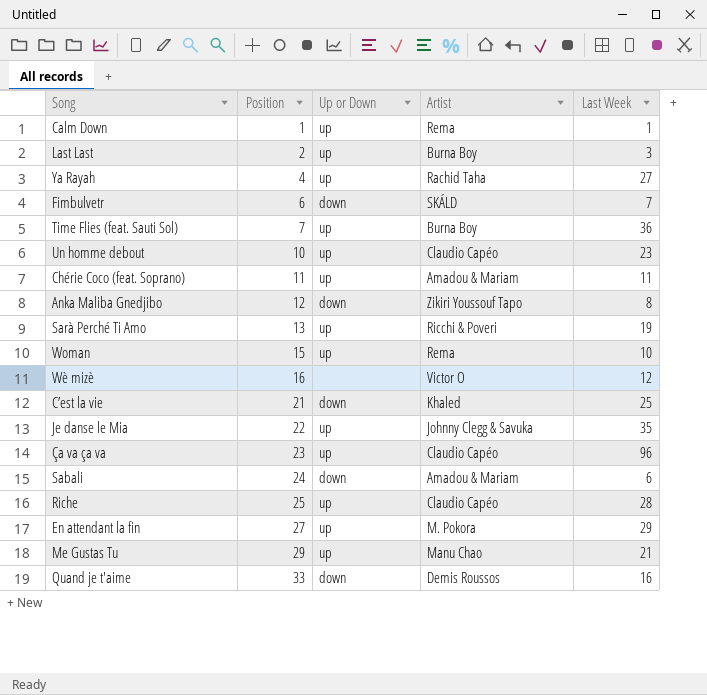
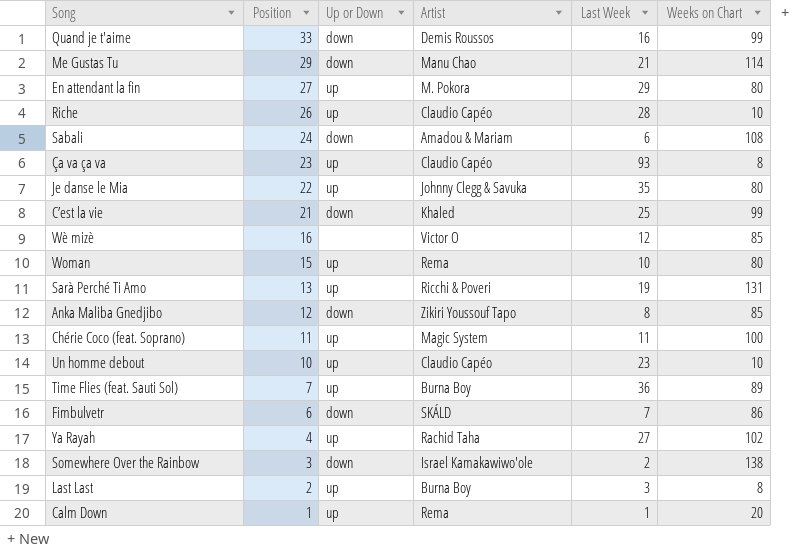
row order: Position ascending -> Position descending
column Weeks on Chart | position: none -> 6
Me Gustas Tu | Up or Down: up -> down
Riche | Position: 25 -> 26
Ça va ça va | Last Week: 96 -> 93
Chérie Coco (feat. Soprano) | Artist: Amadou & Mariam -> Magic System
row Somewhere Over the Rainbow: none -> 3 | down | Israel Kamakawiwo'ole | 2 | 138

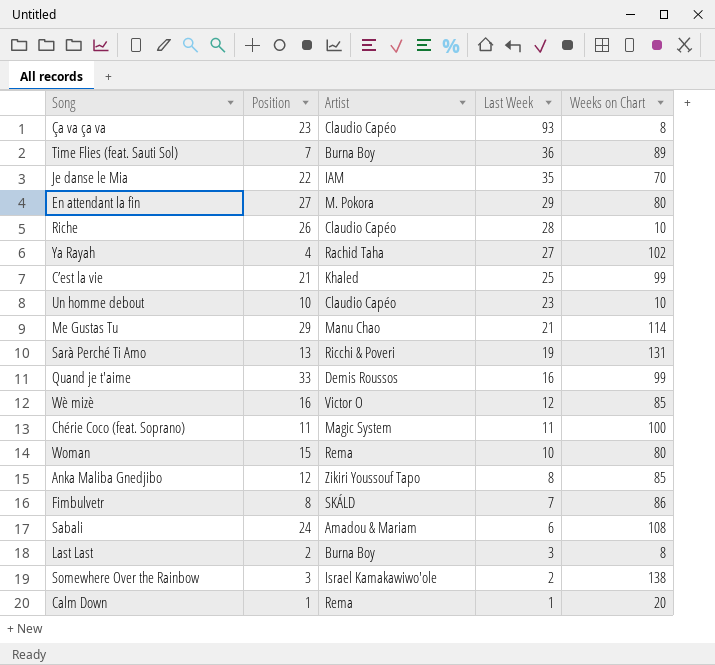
row order: Position descending -> Last Week descending
column Up or Down | position: 3 -> none
Je danse le Mia | Artist: Johnny Clegg & Savuka -> IAM
Je danse le Mia | Weeks on Chart: 80 -> 70
Fimbulvetr | Position: 6 -> 8

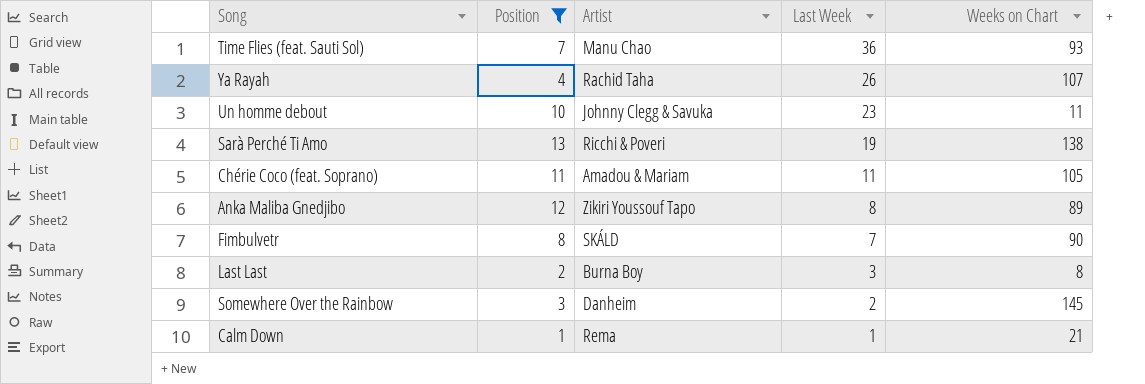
filter: none -> Position <= 13
Time Flies (feat. Sauti Sol) | Artist: Burna Boy -> Manu Chao
Time Flies (feat. Sauti Sol) | Weeks on Chart: 89 -> 93
Ya Rayah | Last Week: 27 -> 26
Ya Rayah | Weeks on Chart: 102 -> 107
Un homme debout | Artist: Claudio Capéo -> Johnny Clegg & Savuka
Un homme debout | Weeks on Chart: 10 -> 11
Sarà Perché Ti Amo | Weeks on Chart: 131 -> 138
Chérie Coco (feat. Soprano) | Artist: Magic System -> Amadou & Mariam
Chérie Coco (feat. Soprano) | Weeks on Chart: 100 -> 105
Anka Maliba Gnedjibo | Weeks on Chart: 85 -> 89
Fimbulvetr | Weeks on Chart: 86 -> 90
Somewhere Over the Rainbow | Artist: Israel Kamakawiwo'ole -> Danheim
Somewhere Over the Rainbow | Weeks on Chart: 138 -> 145
Calm Down | Weeks on Chart: 20 -> 21

